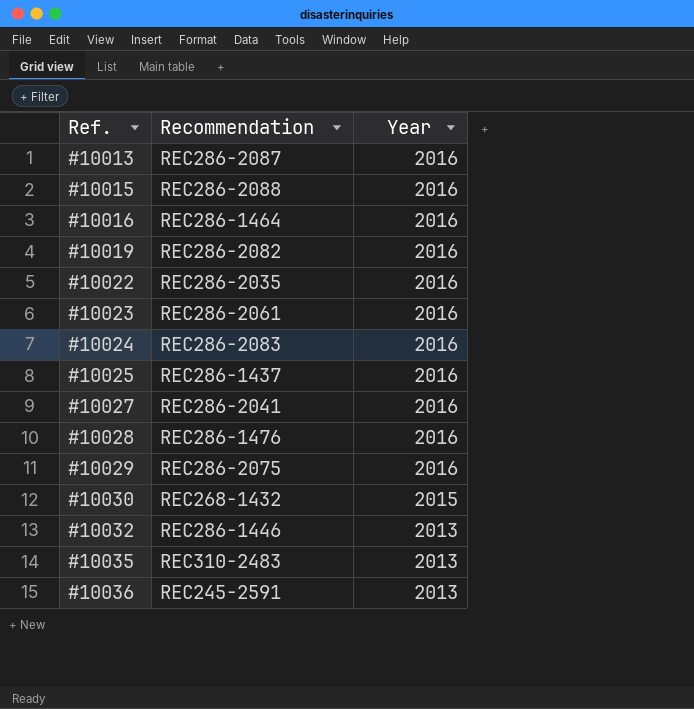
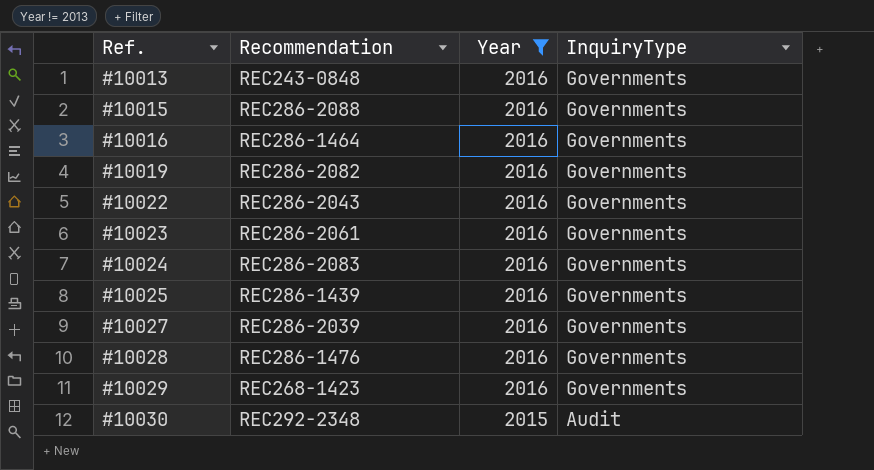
filter: none -> Year != 2013
column InquiryType | position: none -> 4
#10013 | Recommendation: REC286-2087 -> REC243-0848
#10022 | Recommendation: REC286-2035 -> REC286-2043
#10025 | Recommendation: REC286-1437 -> REC286-1439
#10027 | Recommendation: REC286-2041 -> REC286-2039
#10029 | Recommendation: REC286-2075 -> REC268-1423
#10030 | Recommendation: REC268-1432 -> REC292-2348

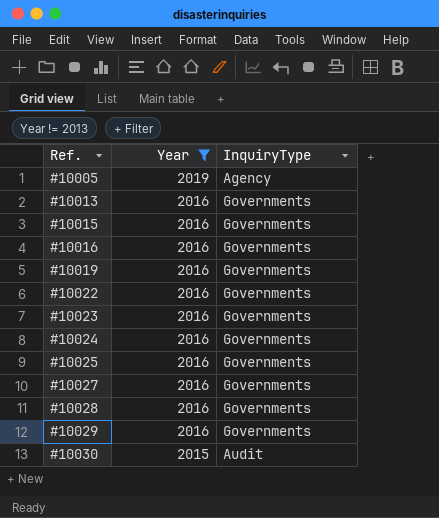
column Recommendation | position: 2 -> none
row #10005: none -> 2019 | Agency

